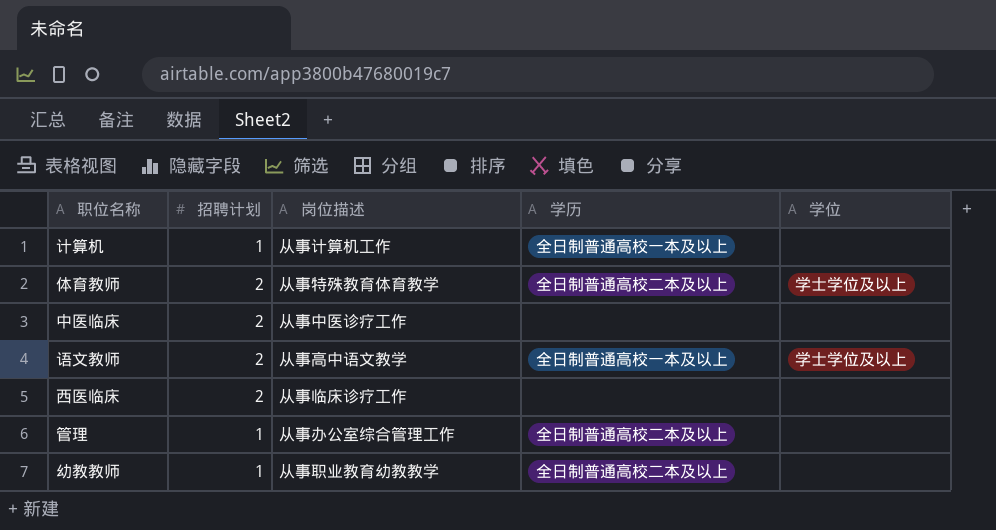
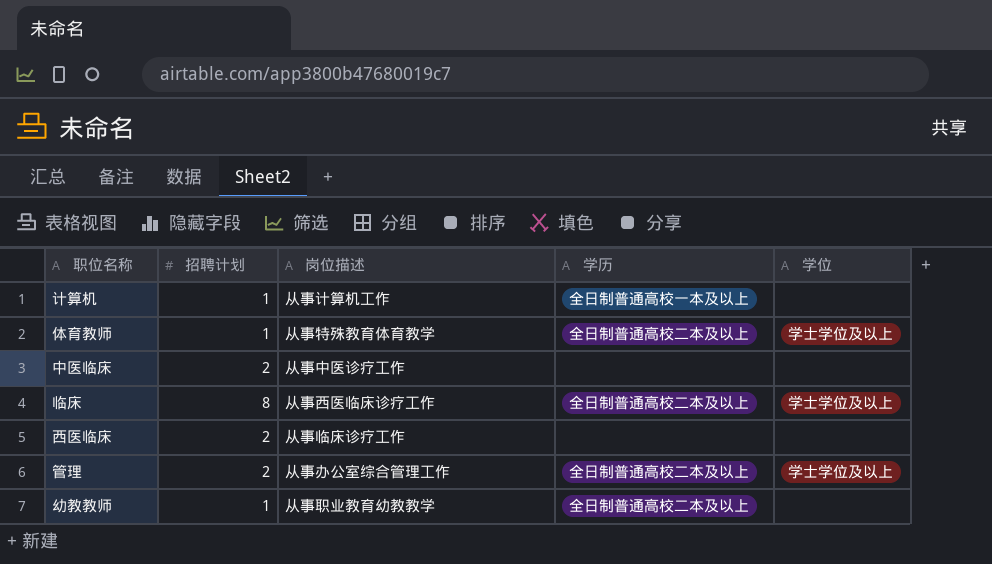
row 语文教师: 2 | 从事高中语文教学 | 全日制普通高校一本及以上 | 学士学位及以上 -> none
体育教师 | 招聘计划: 2 -> 1
row 临床: none -> 8 | 从事西医临床诊疗工作 | 全日制普通高校二本及以上 | 学士学位及以上
管理 | 招聘计划: 1 -> 2
管理 | 学位: none -> 学士学位及以上

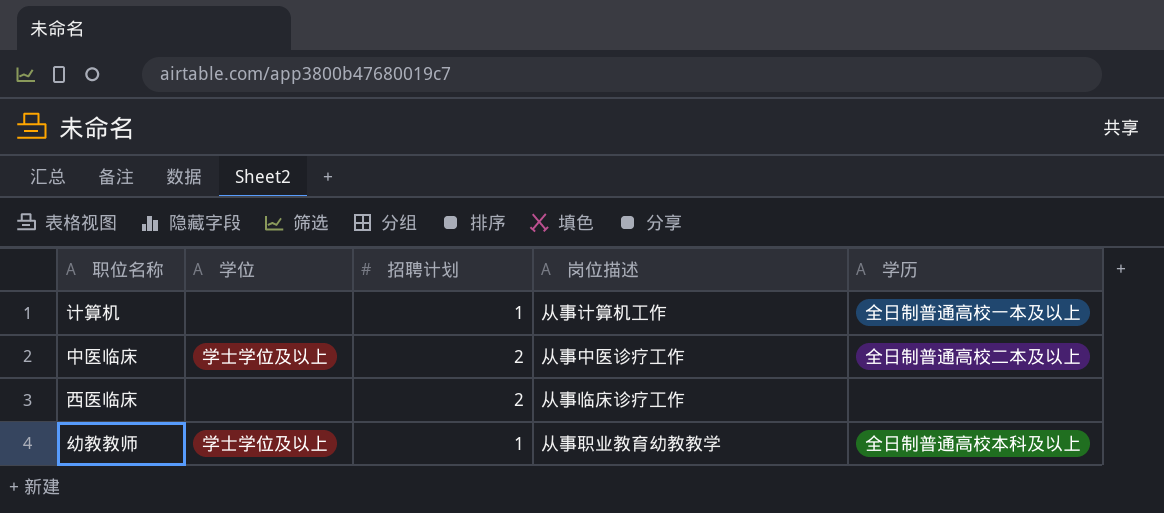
column 学位 | position: 5 -> 2
row 体育教师: 1 | 从事特殊教育体育教学 | 全日制普通高校二本及以上 | 学士学位及以上 -> none
row 临床: 8 | 从事西医临床诊疗工作 | 全日制普通高校二本及以上 | 学士学位及以上 -> none
row 管理: 2 | 从事办公室综合管理工作 | 全日制普通高校二本及以上 | 学士学位及以上 -> none
中医临床 | 学位: none -> 学士学位及以上
中医临床 | 学历: none -> 全日制普通高校二本及以上
幼教教师 | 学位: none -> 学士学位及以上
幼教教师 | 学历: 全日制普通高校二本及以上 -> 全日制普通高校本科及以上

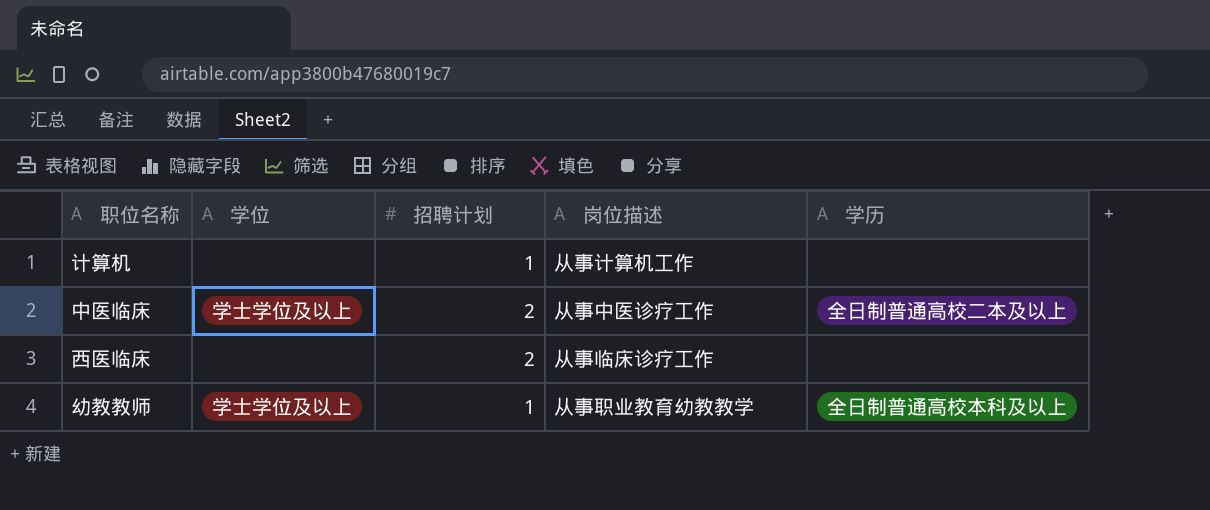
计算机 | 学历: 全日制普通高校一本及以上 -> none

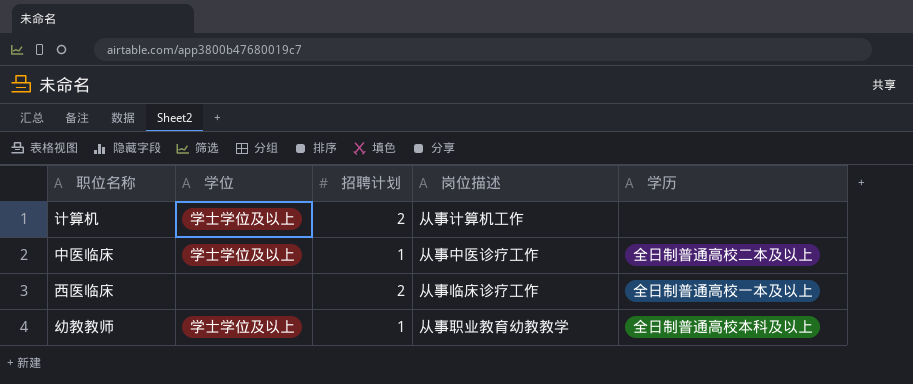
计算机 | 学位: none -> 学士学位及以上
计算机 | 招聘计划: 1 -> 2
中医临床 | 招聘计划: 2 -> 1
西医临床 | 学历: none -> 全日制普通高校一本及以上

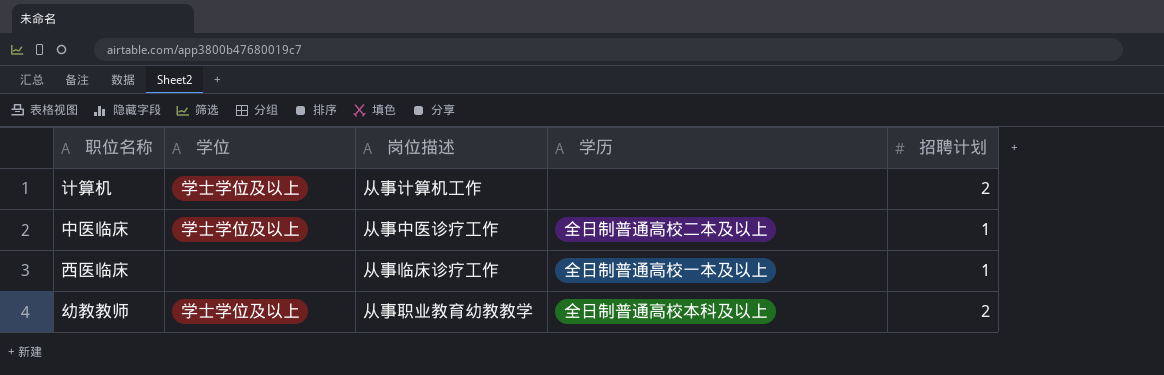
column 招聘计划 | position: 3 -> 5
西医临床 | 招聘计划: 2 -> 1
幼教教师 | 招聘计划: 1 -> 2

